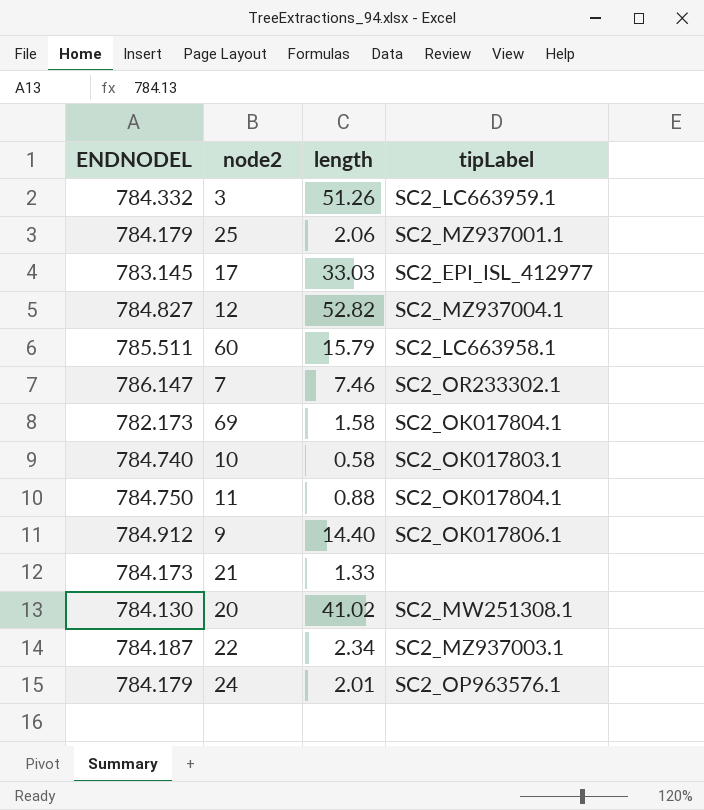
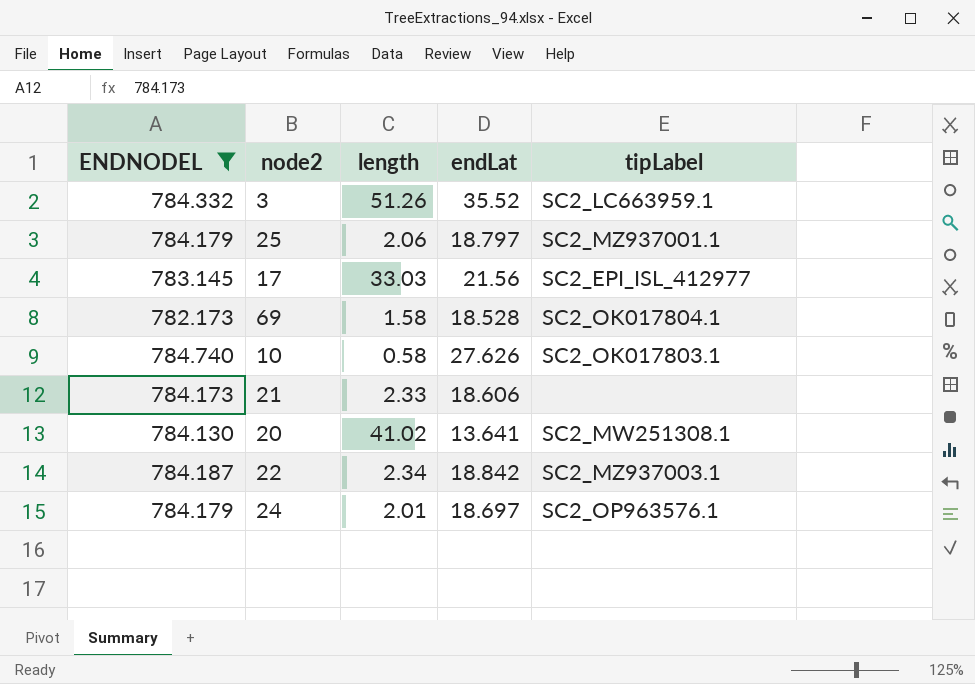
filter: none -> ENDNODEL <= 784.740
column endLat | position: none -> 4
21 | length: 1.33 -> 2.33

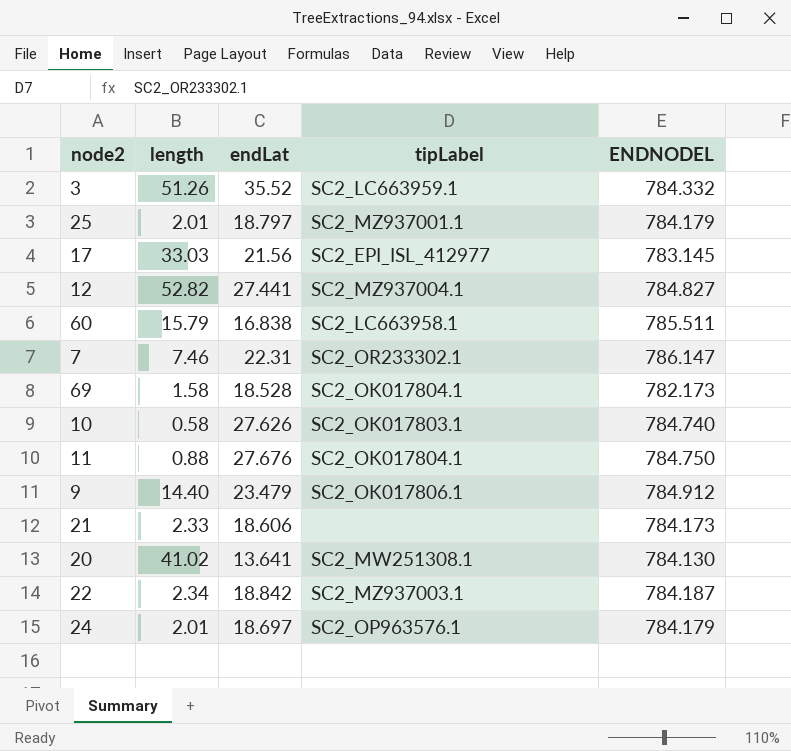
filter: ENDNODEL <= 784.740 -> none
column ENDNODEL | position: 1 -> 5
25 | length: 2.06 -> 2.01

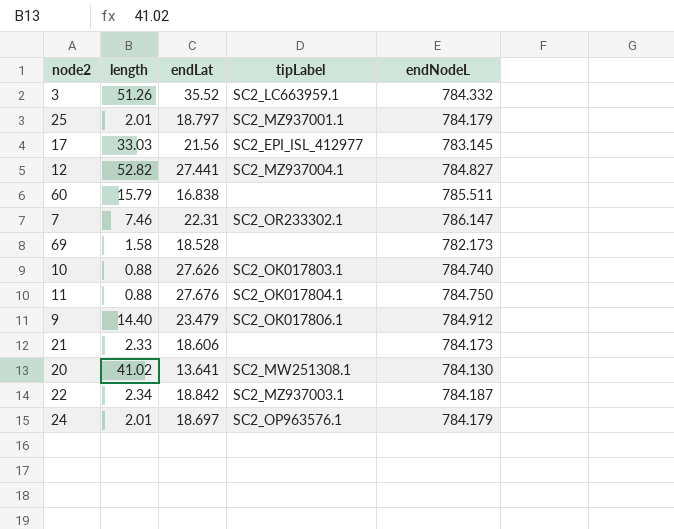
column name: ENDNODEL -> endNodeL
60 | tipLabel: SC2_LC663958.1 -> none
69 | tipLabel: SC2_OK017804.1 -> none
10 | length: 0.58 -> 0.88

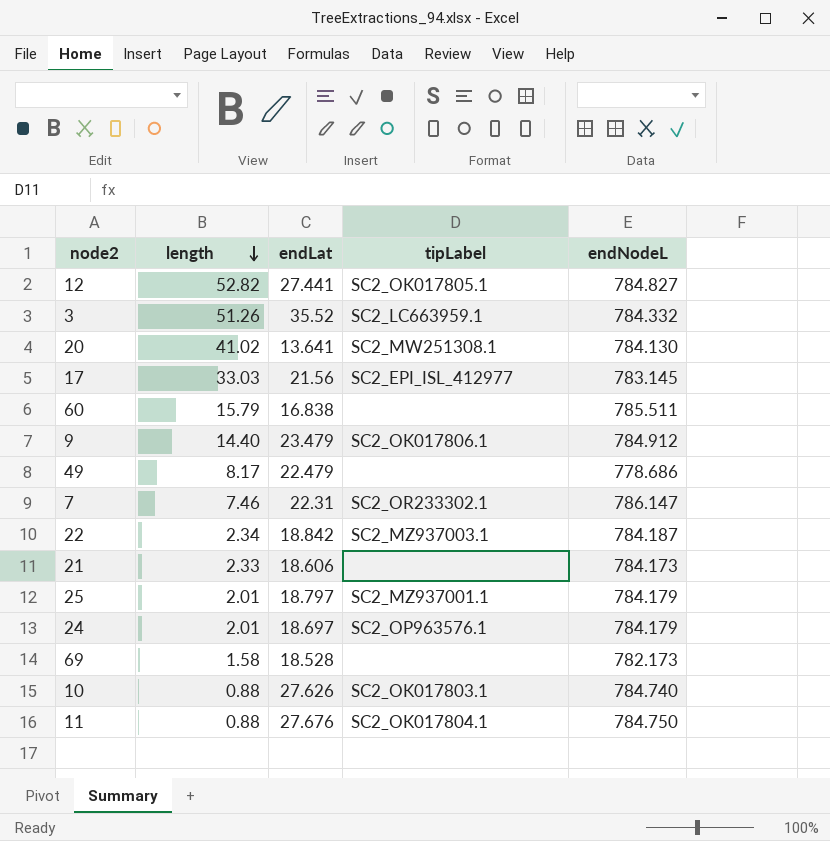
row order: none -> length descending
12 | tipLabel: SC2_MZ937004.1 -> SC2_OK017805.1
row 49: none -> 8.17 | 22.479 | none | 778.686

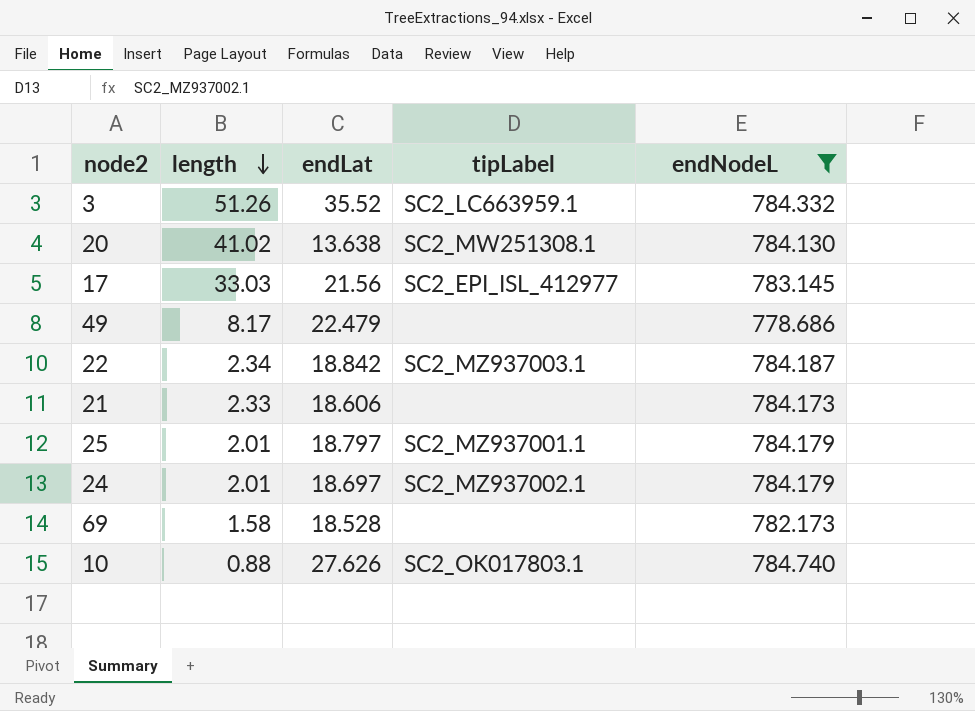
filter: none -> endNodeL <= 784.740
20 | endLat: 13.641 -> 13.638
24 | tipLabel: SC2_OP963576.1 -> SC2_MZ937002.1

